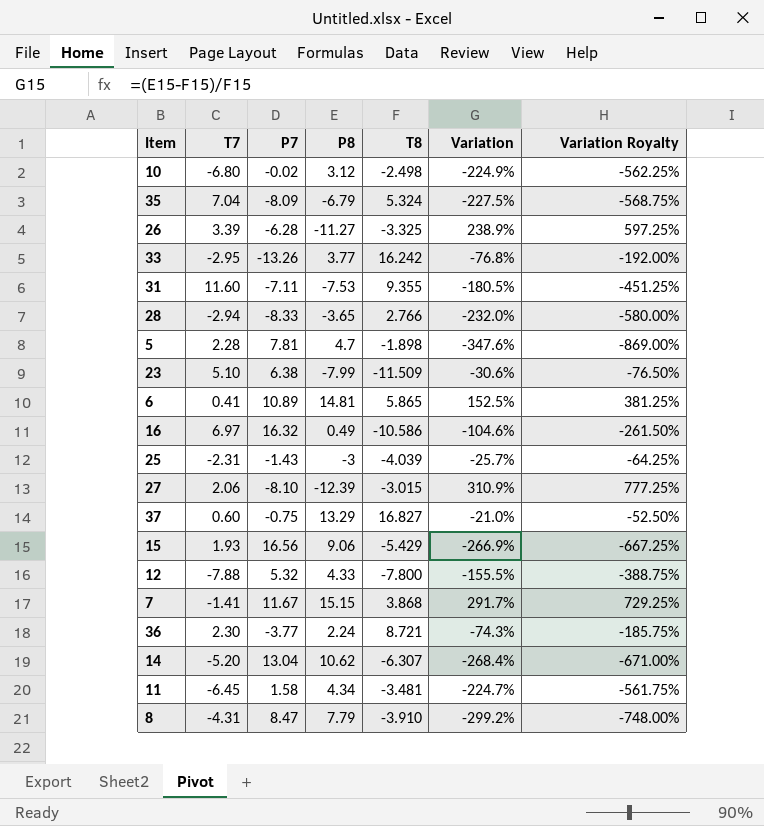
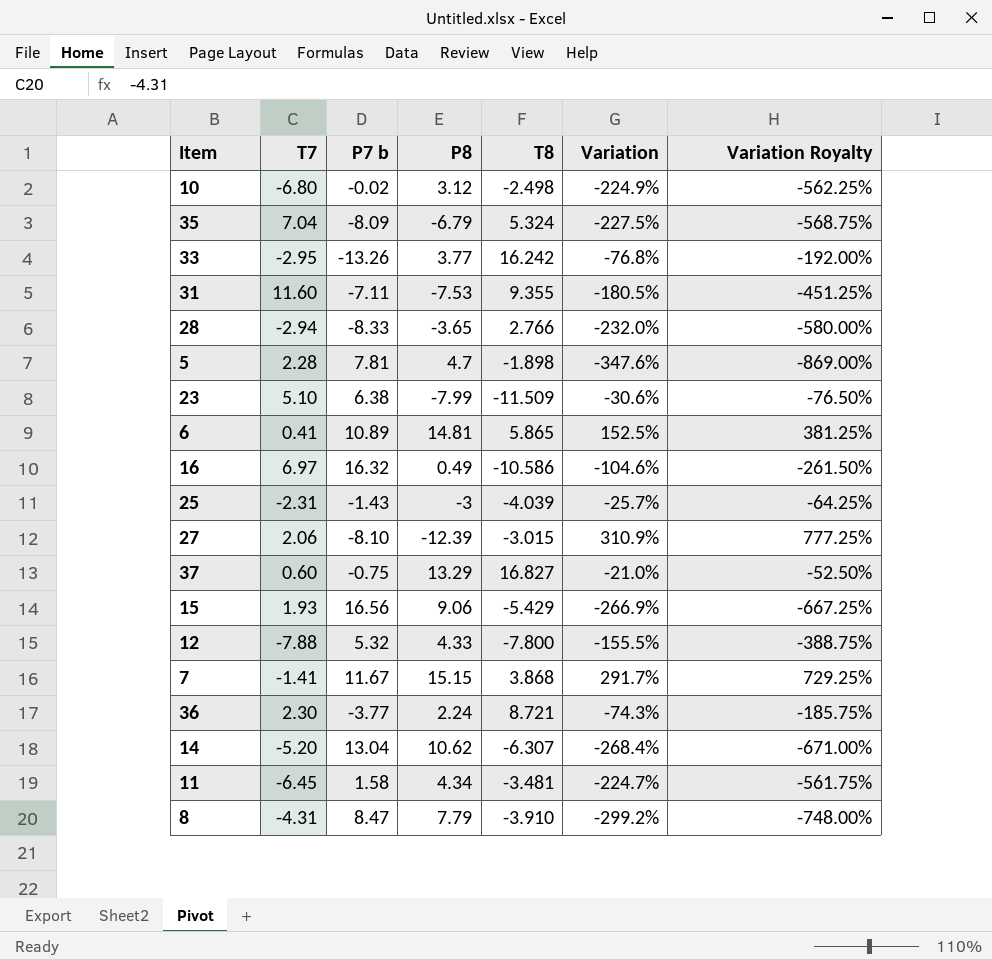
column name: P7 -> P7 b
row 26: 3.39 | -6.28 | -11.27 | -3.325 | 238.9% | 597.25% -> none

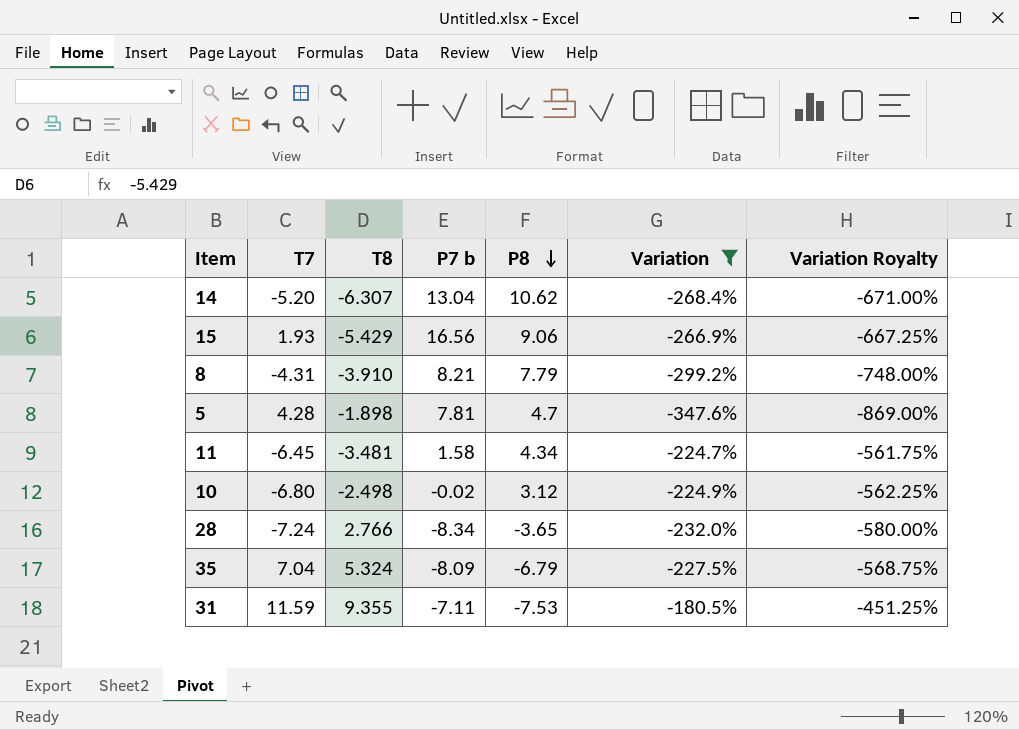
filter: none -> Variation <= -180.5%
row order: none -> P8 descending
column T8 | position: 5 -> 3
8 | P7 b: 8.47 -> 8.21
5 | T7: 2.28 -> 4.28
28 | T7: -2.94 -> -7.24
28 | P7 b: -8.33 -> -8.34
31 | T7: 11.60 -> 11.59

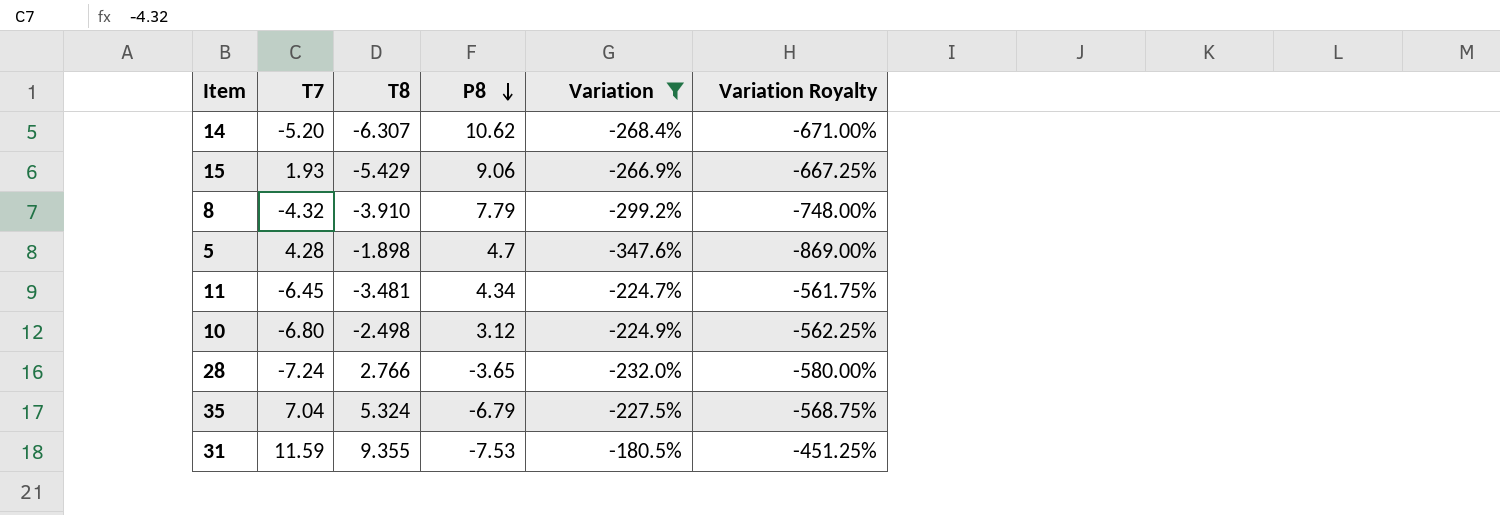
column P7 b | position: 4 -> none
8 | T7: -4.31 -> -4.32

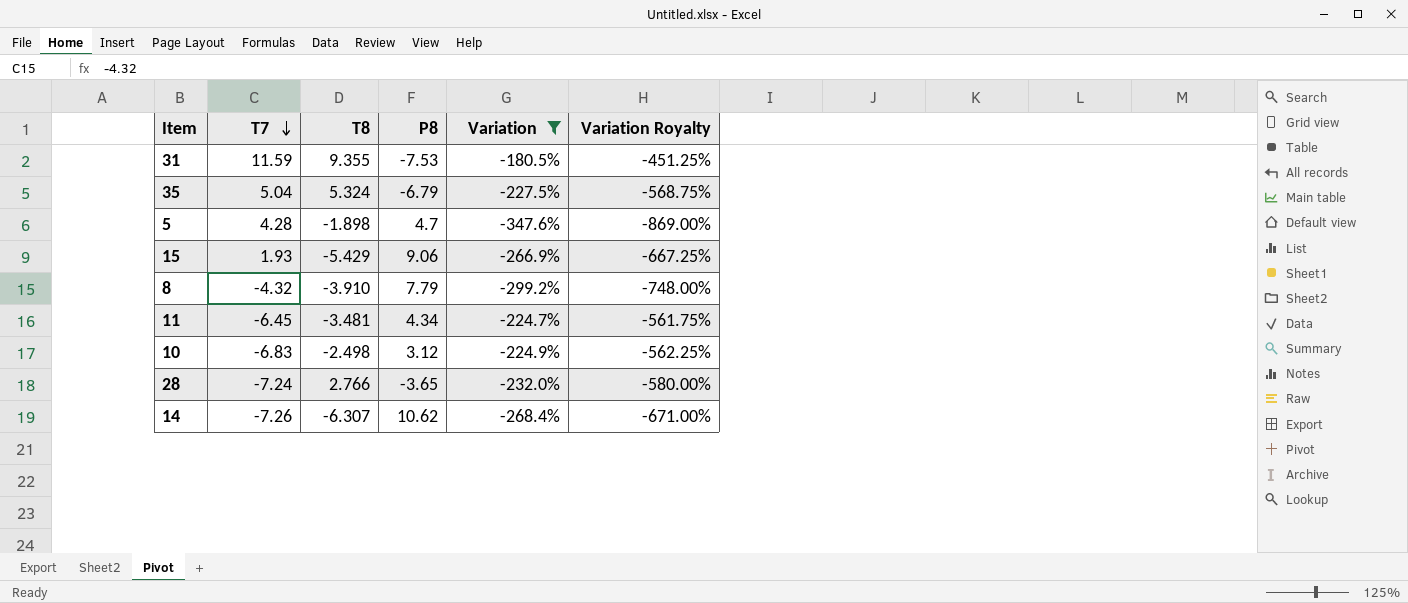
row order: P8 descending -> T7 descending
35 | T7: 7.04 -> 5.04
10 | T7: -6.80 -> -6.83
14 | T7: -5.20 -> -7.26

